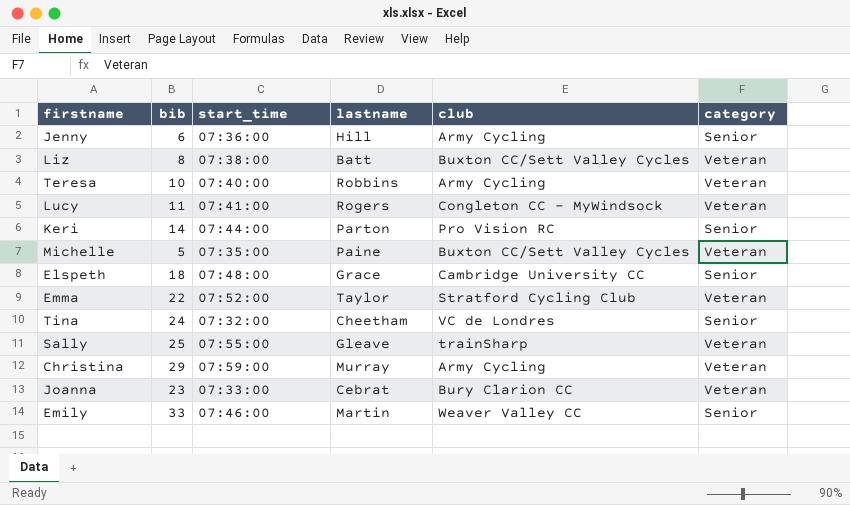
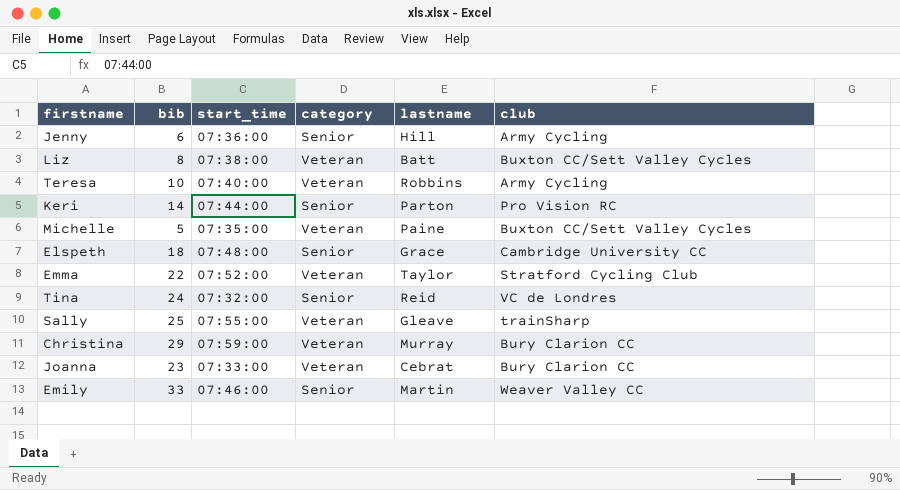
column category | position: 6 -> 4
row Lucy: 11 | 07:41:00 | Rogers | Congleton CC - MyWindsock | Veteran -> none
Tina | lastname: Cheetham -> Reid
Christina | club: Army Cycling -> Bury Clarion CC

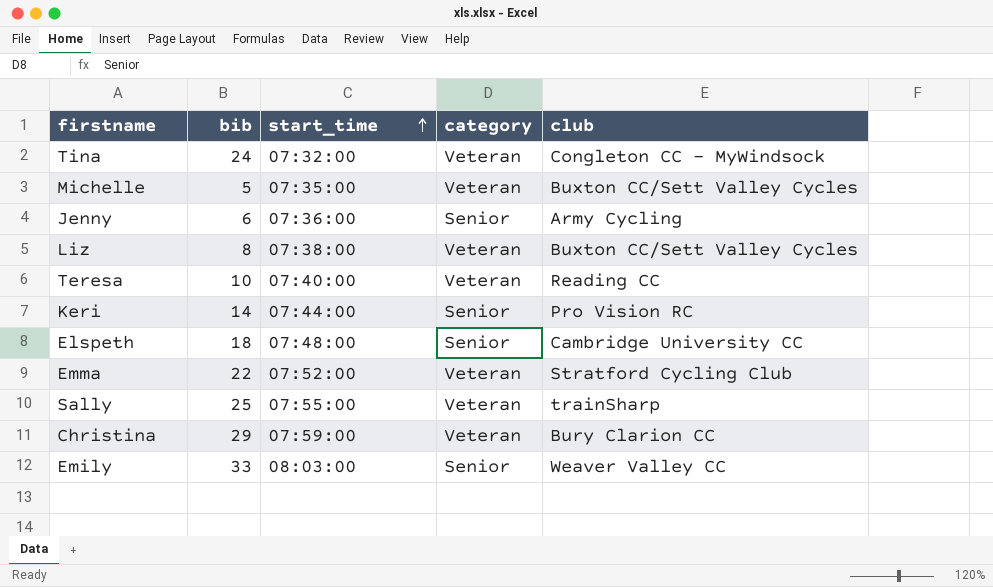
row order: none -> start_time ascending
column lastname | position: 5 -> none
row Joanna: 23 | 07:33:00 | Veteran | Cebrat | Bury Clarion CC -> none
Tina | category: Senior -> Veteran
Tina | club: VC de Londres -> Congleton CC - MyWindsock
Teresa | club: Army Cycling -> Reading CC
Emily | start_time: 07:46:00 -> 08:03:00

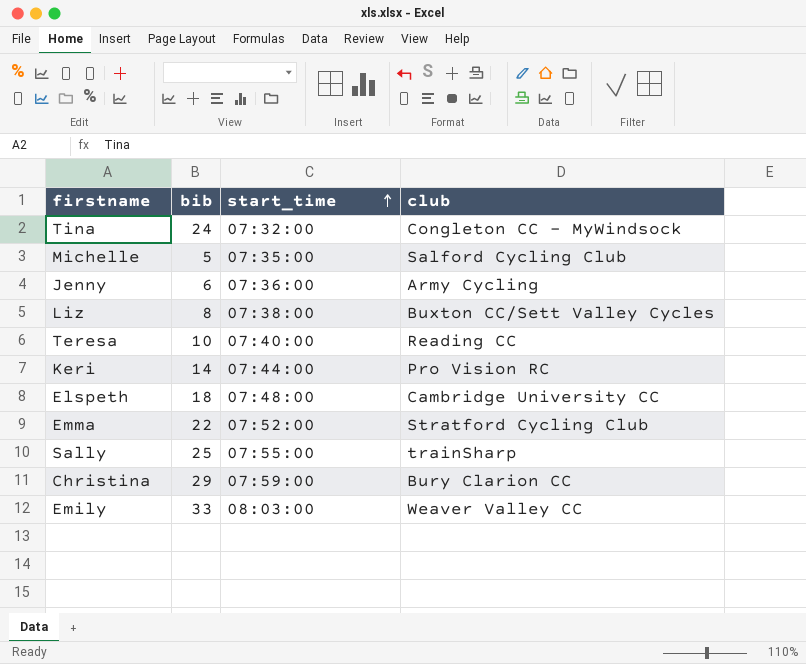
column category | position: 4 -> none
Michelle | club: Buxton CC/Sett Valley Cycles -> Salford Cycling Club

